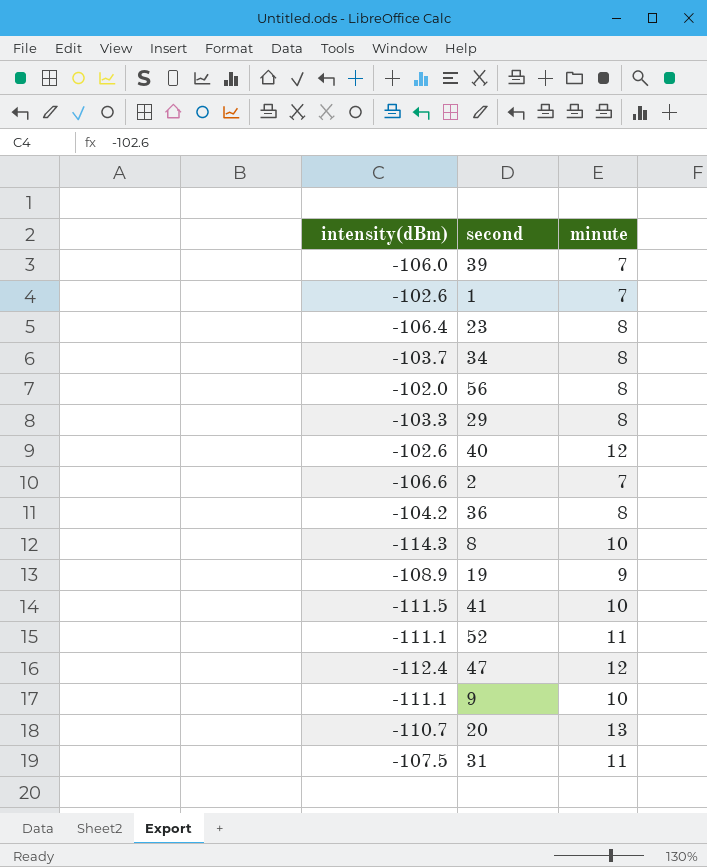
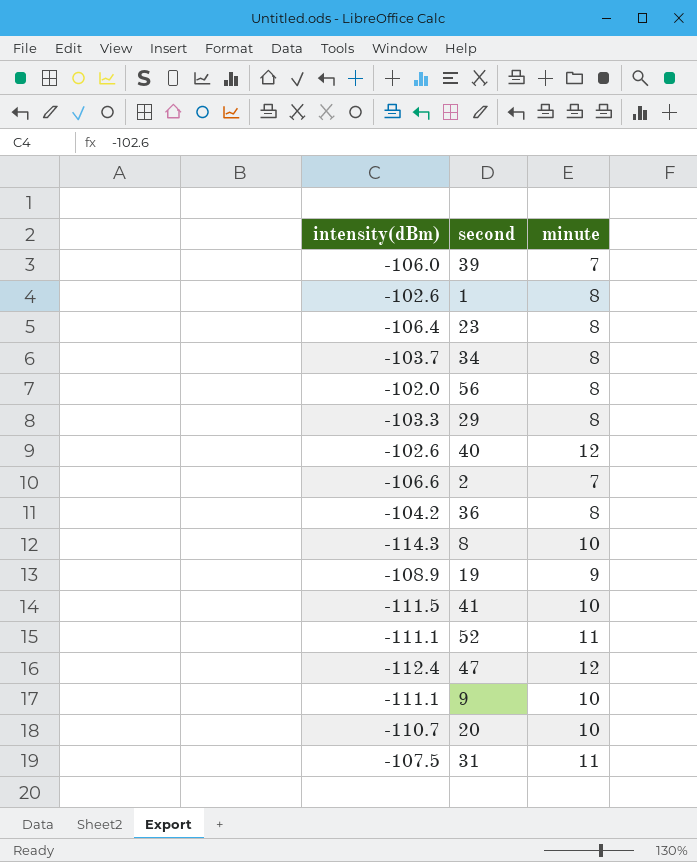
1 | minute: 7 -> 8
20 | minute: 13 -> 10

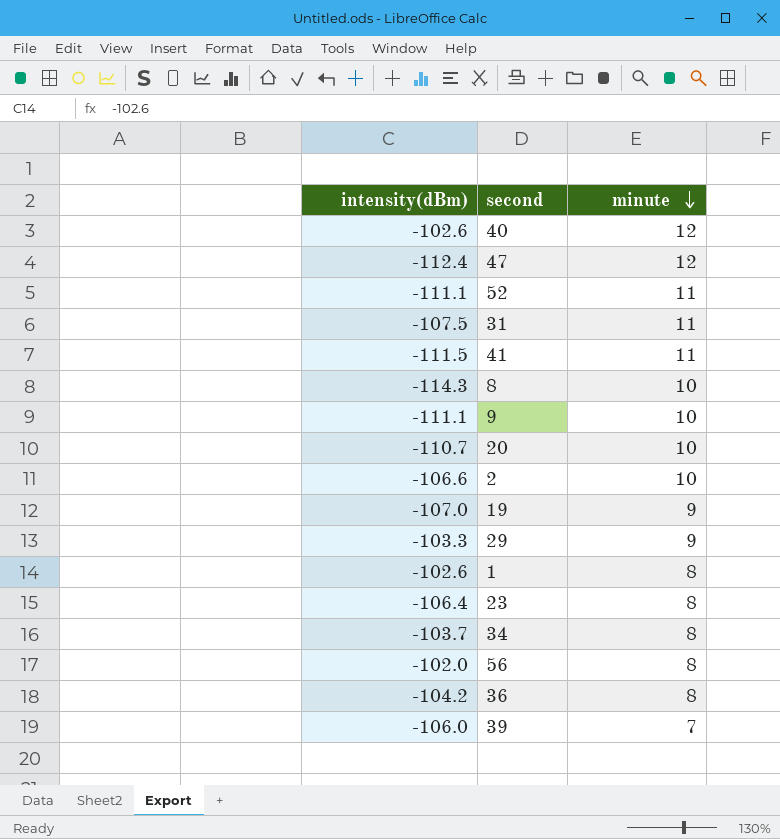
row order: none -> minute descending
41 | minute: 10 -> 11
2 | minute: 7 -> 10
19 | intensity(dBm): -108.9 -> -107.0
29 | minute: 8 -> 9

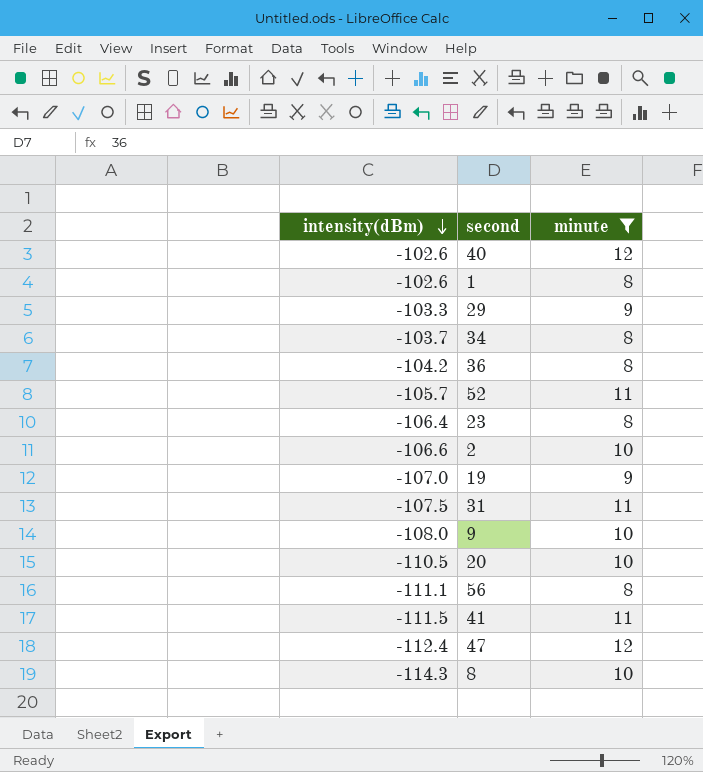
filter: none -> minute != 7
row order: minute descending -> intensity(dBm) descending
52 | intensity(dBm): -111.1 -> -105.7
9 | intensity(dBm): -111.1 -> -108.0
20 | intensity(dBm): -110.7 -> -110.5
56 | intensity(dBm): -102.0 -> -111.1

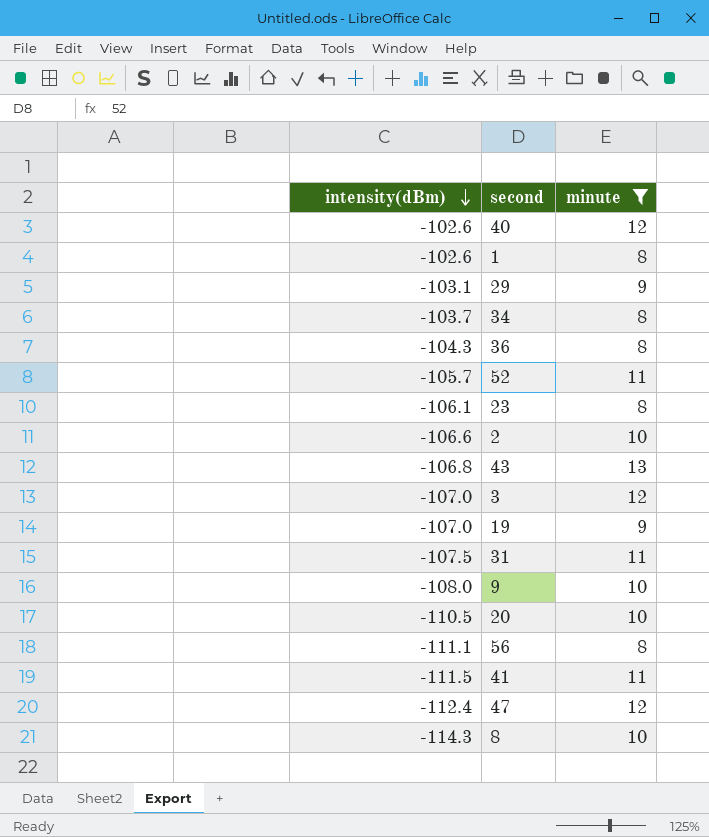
29 | intensity(dBm): -103.3 -> -103.1
36 | intensity(dBm): -104.2 -> -104.3
23 | intensity(dBm): -106.4 -> -106.1
row 43: none -> -106.8 | 13
row 3: none -> -107.0 | 12

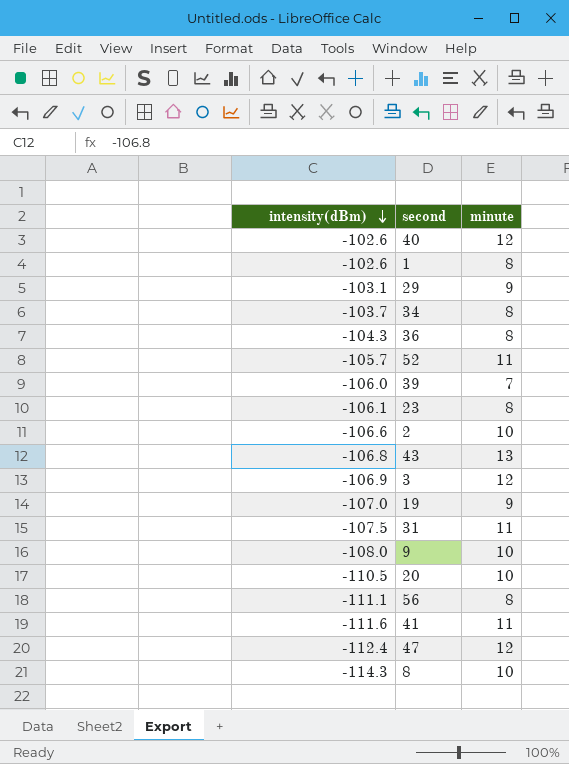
filter: minute != 7 -> none
3 | intensity(dBm): -107.0 -> -106.9
41 | intensity(dBm): -111.5 -> -111.6

